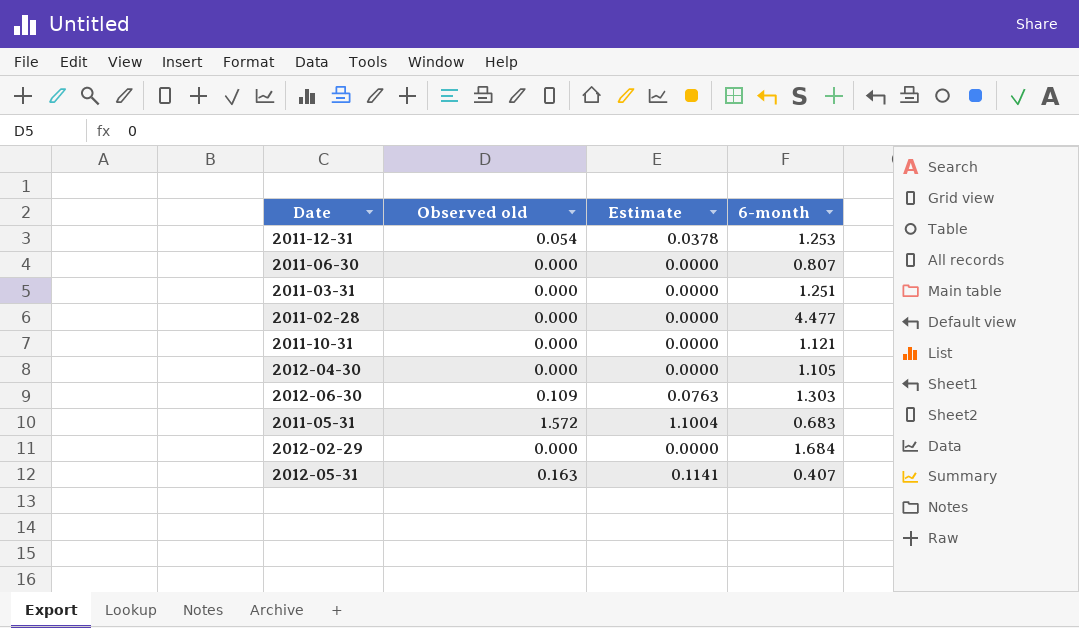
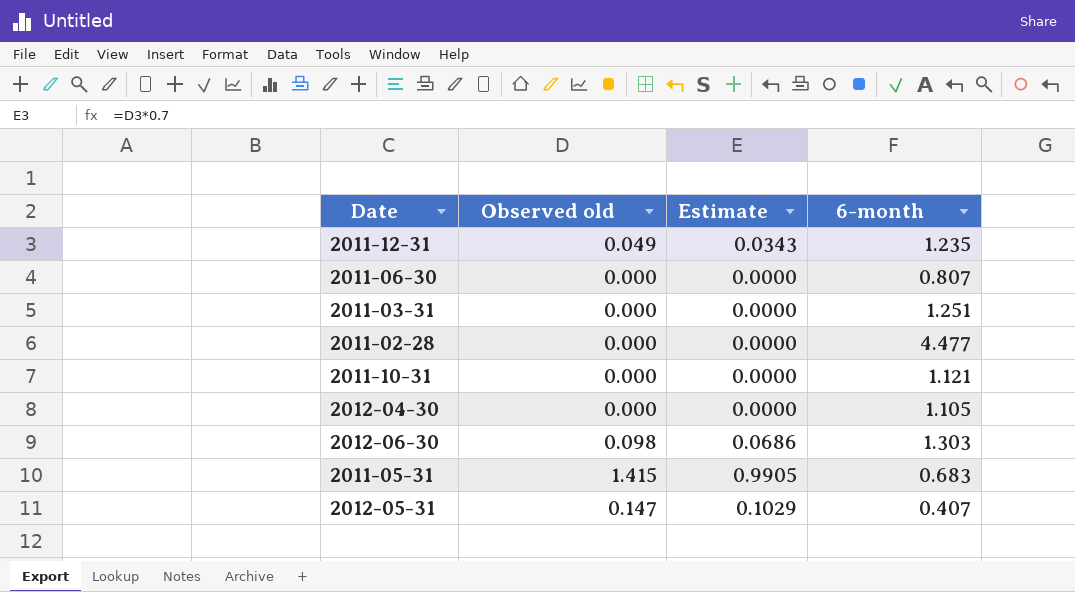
row 2012-02-29: 0.000 | 0.0000 | 1.684 -> none
2011-12-31 | Observed old: 0.054 -> 0.049
2011-12-31 | Estimate: 0.0378 -> 0.0343
2011-12-31 | 6-month: 1.253 -> 1.235
2012-06-30 | Observed old: 0.109 -> 0.098
2012-06-30 | Estimate: 0.0763 -> 0.0686
2011-05-31 | Observed old: 1.572 -> 1.415
2011-05-31 | Estimate: 1.1004 -> 0.9905
2012-05-31 | Observed old: 0.163 -> 0.147
2012-05-31 | Estimate: 0.1141 -> 0.1029

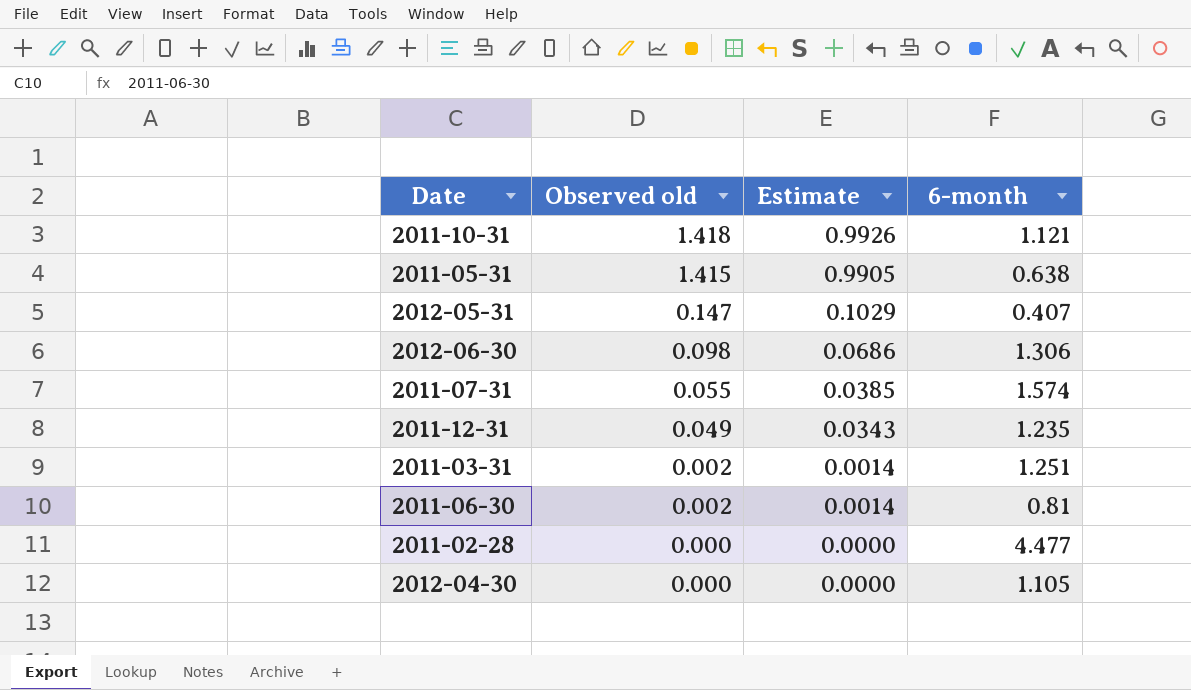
row order: none -> Observed old descending
2011-10-31 | Observed old: 0.000 -> 1.418
2011-10-31 | Estimate: 0.0000 -> 0.9926
2011-05-31 | 6-month: 0.683 -> 0.638
2012-06-30 | 6-month: 1.303 -> 1.306
row 2011-07-31: none -> 0.055 | 0.0385 | 1.574
2011-03-31 | Observed old: 0.000 -> 0.002
2011-03-31 | Estimate: 0.0000 -> 0.0014
2011-06-30 | Observed old: 0.000 -> 0.002
2011-06-30 | Estimate: 0.0000 -> 0.0014
2011-06-30 | 6-month: 0.807 -> 0.81

